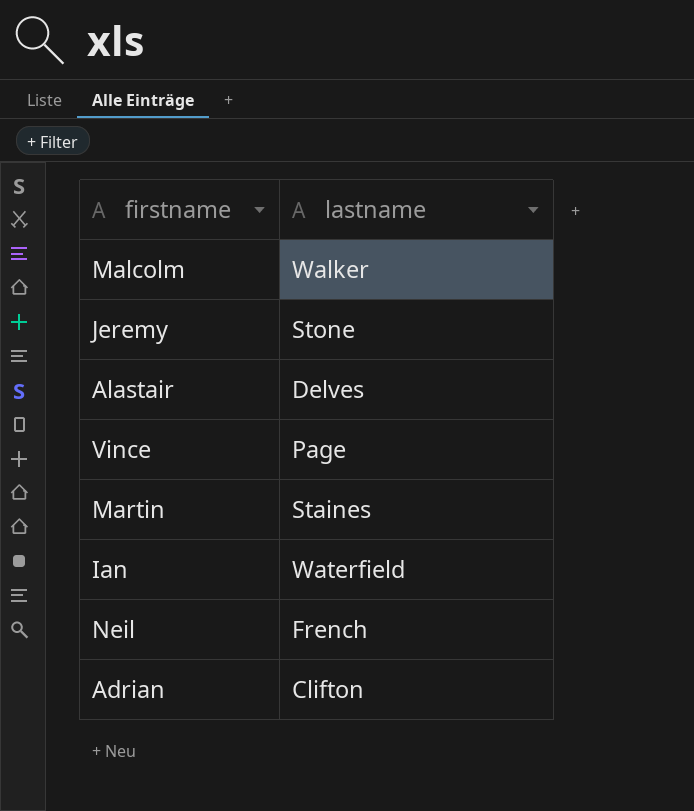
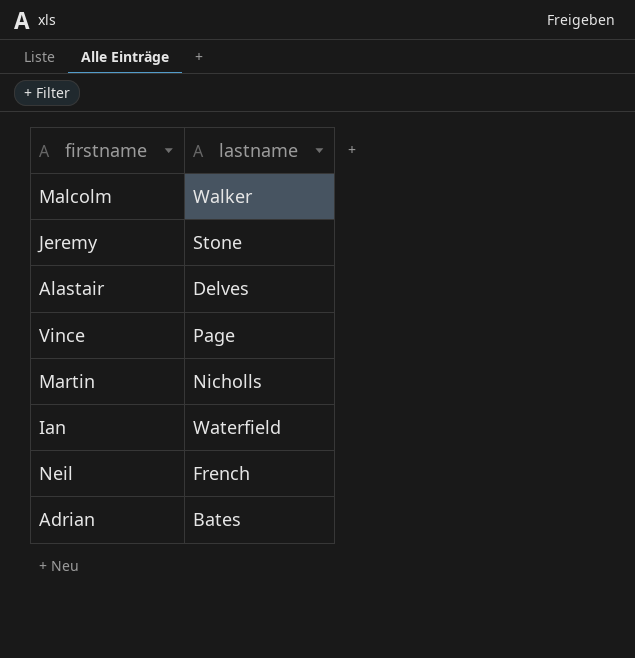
Martin | lastname: Staines -> Nicholls
Adrian | lastname: Clifton -> Bates

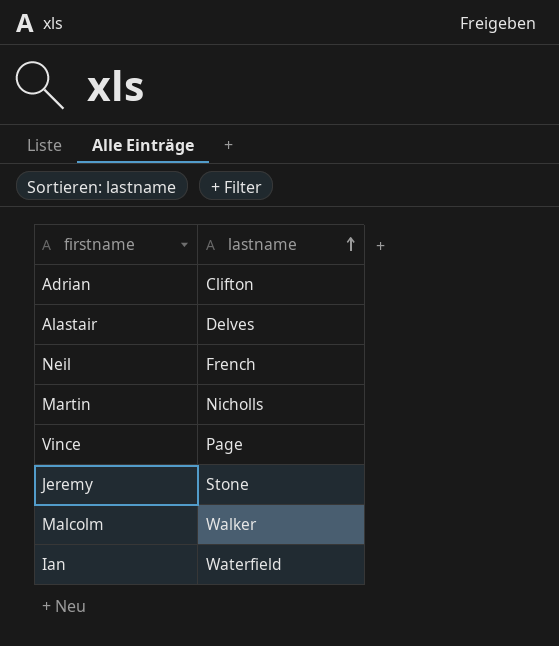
row order: none -> lastname ascending
Adrian | lastname: Bates -> Clifton

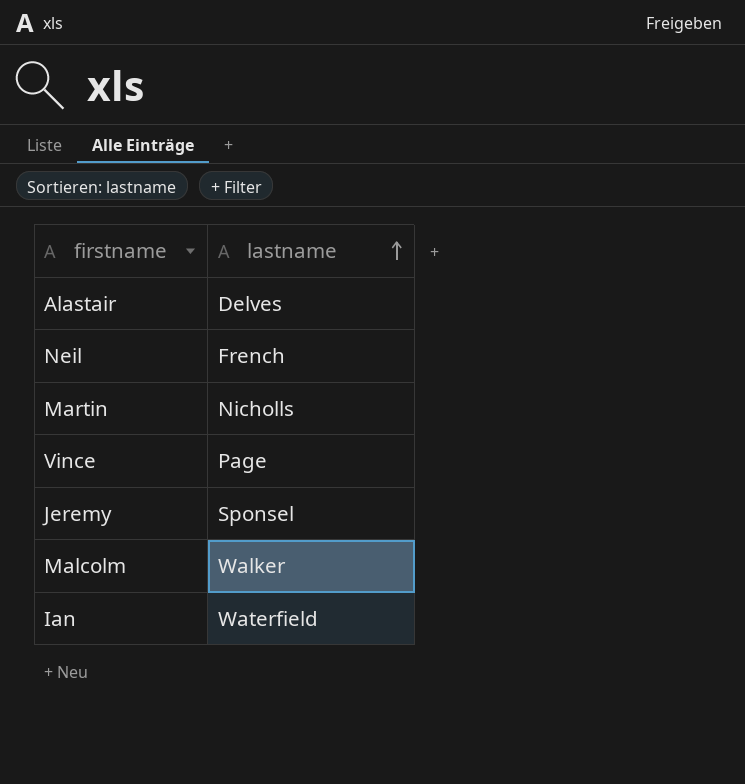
row Adrian: Clifton -> none
Jeremy | lastname: Stone -> Sponsel

